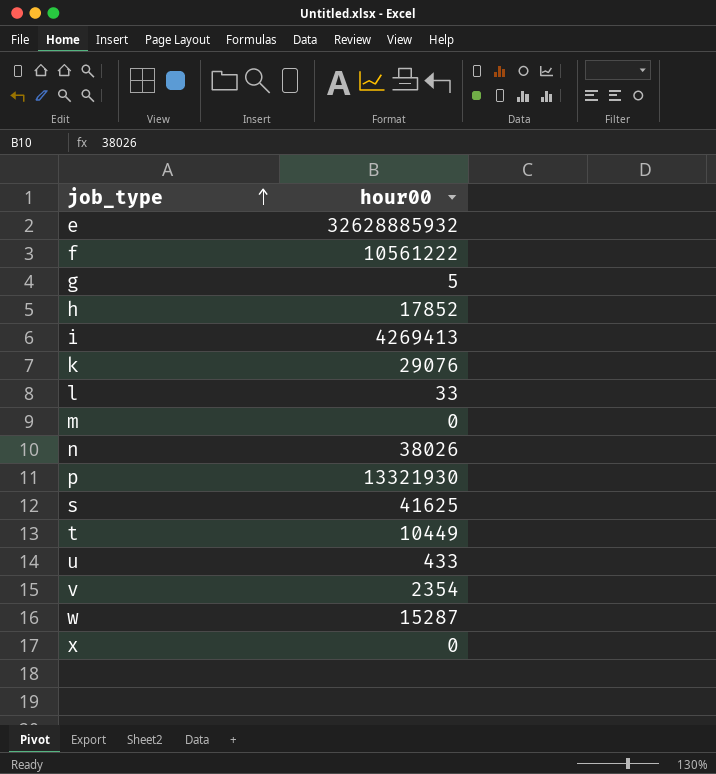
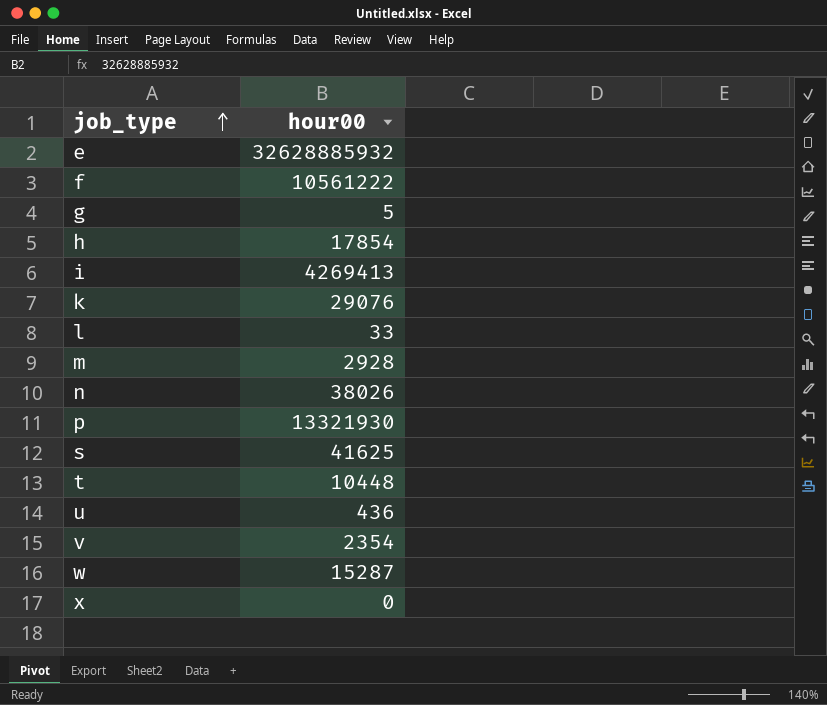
h | hour00: 17852 -> 17854
m | hour00: 0 -> 2928
t | hour00: 10449 -> 10448
u | hour00: 433 -> 436

